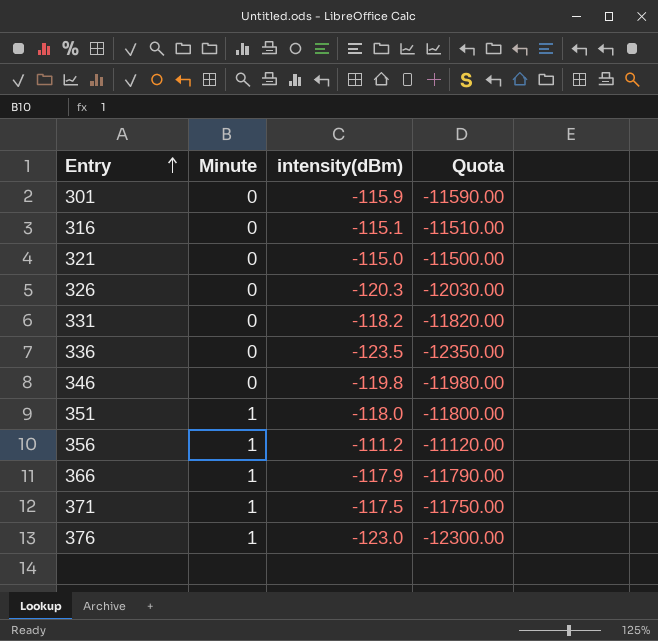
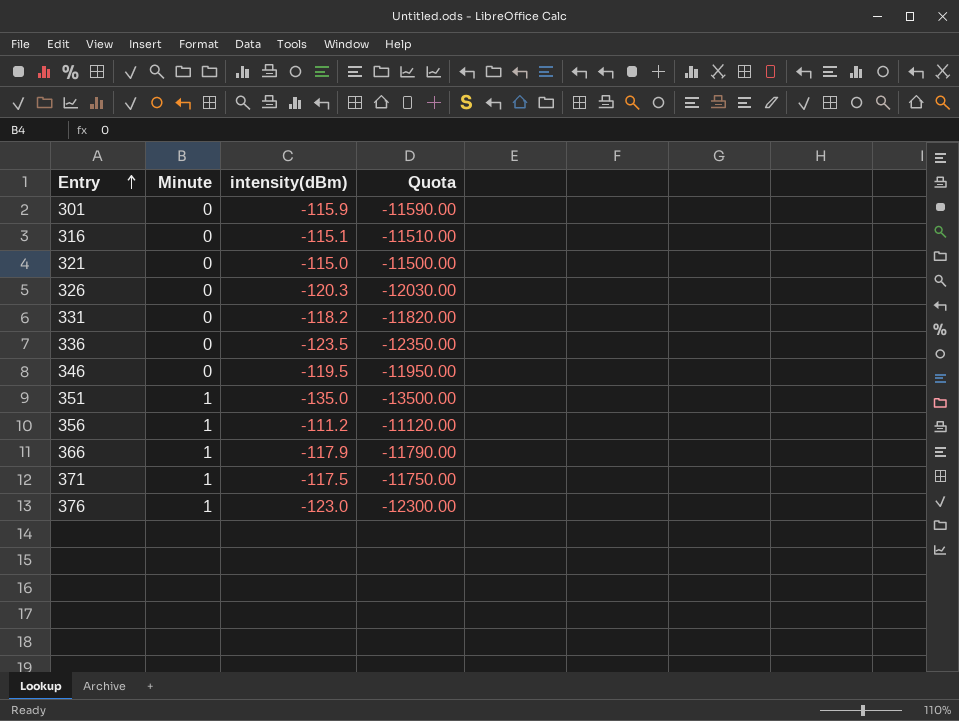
346 | intensity(dBm): -119.8 -> -119.5
346 | Quota: -11980.00 -> -11950.00
351 | intensity(dBm): -118.0 -> -135.0
351 | Quota: -11800.00 -> -13500.00

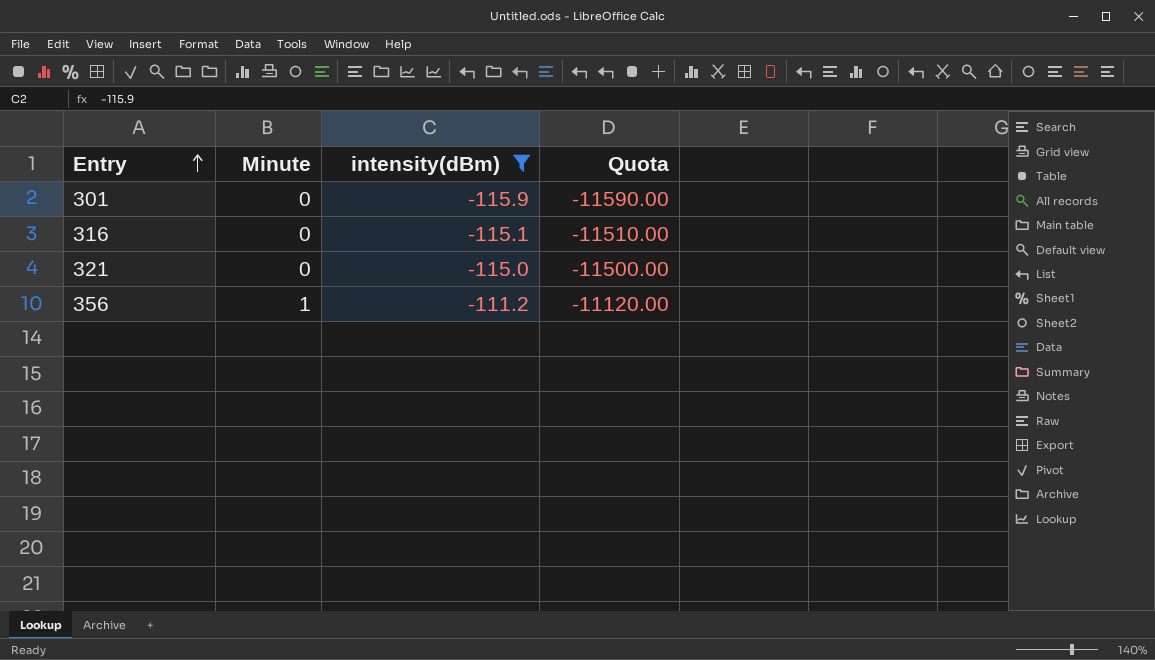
filter: none -> intensity(dBm) >= -115.9

